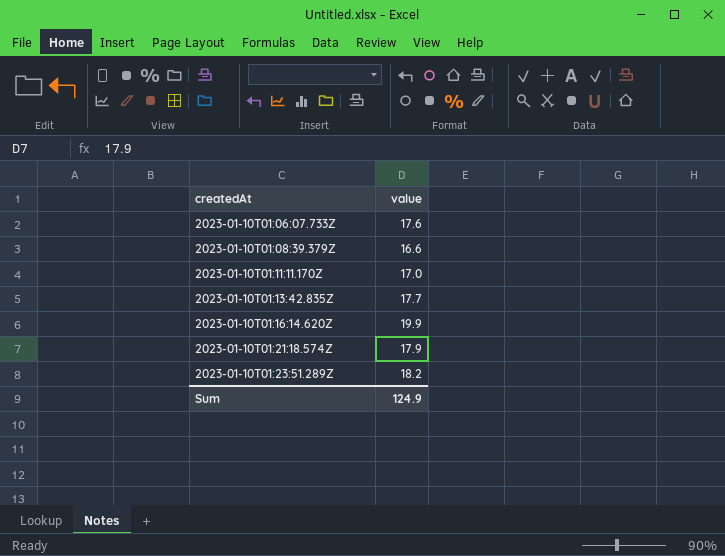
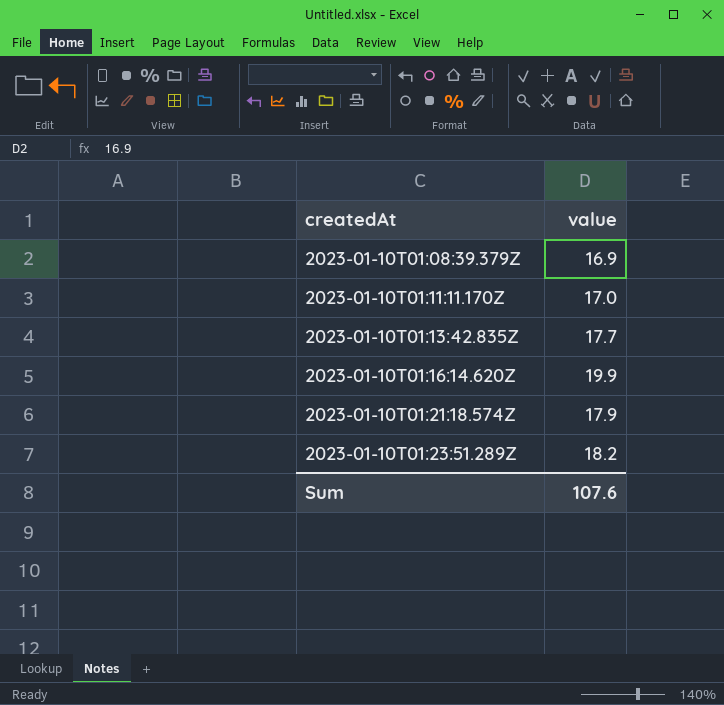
row 2023-01-10T01:06:07.733Z: 17.6 -> none
2023-01-10T01:08:39.379Z | value: 16.6 -> 16.9
Sum | value: 124.9 -> 107.6

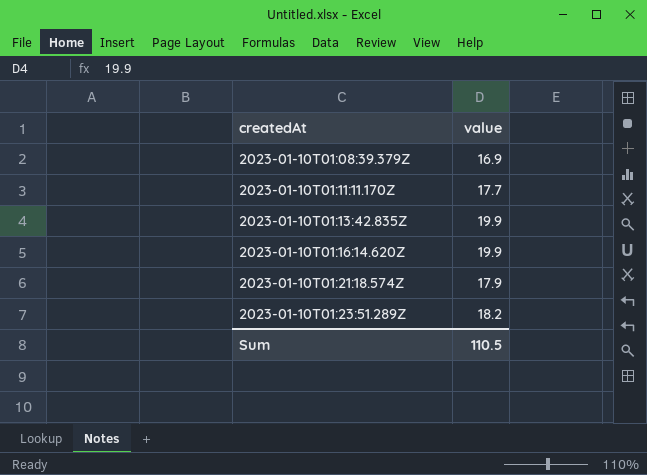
2023-01-10T01:11:11.170Z | value: 17.0 -> 17.7
2023-01-10T01:13:42.835Z | value: 17.7 -> 19.9
Sum | value: 107.6 -> 110.5

